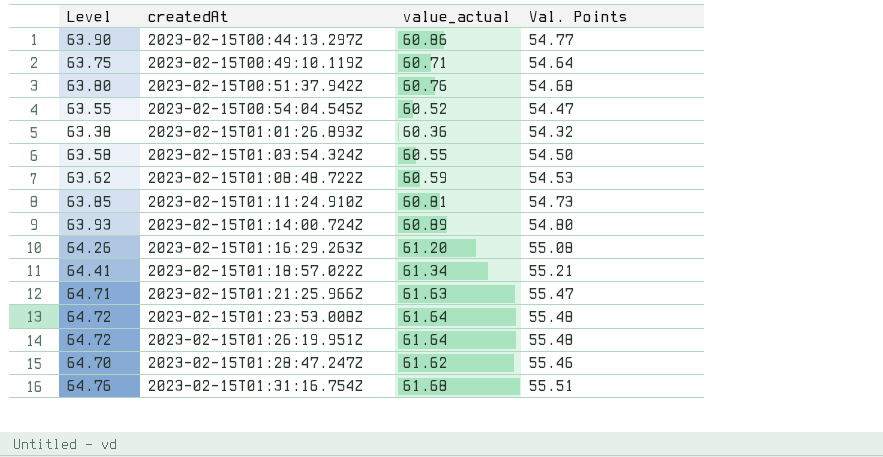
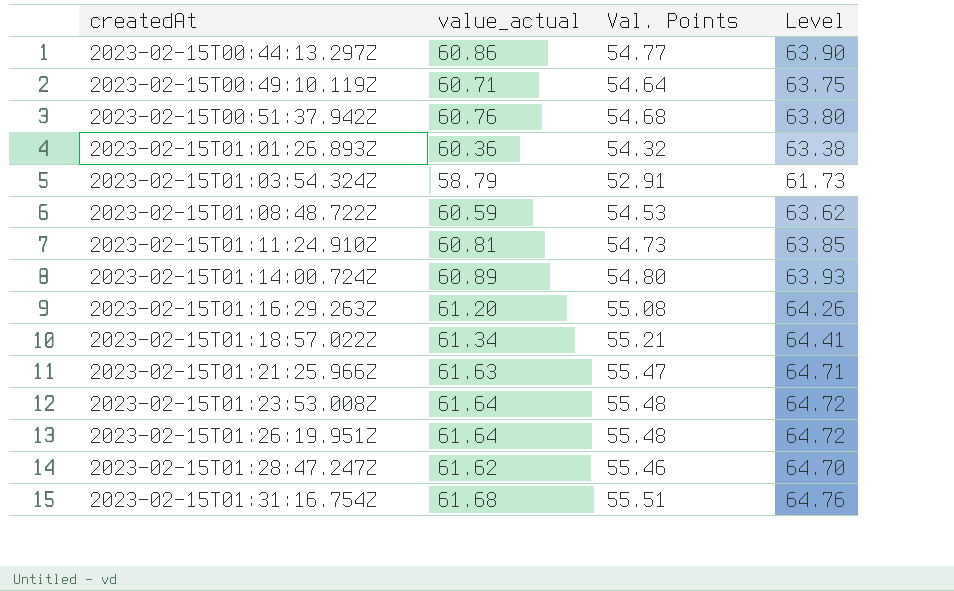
column Level | position: 1 -> 4
row 2023-02-15T00:54:04.545Z: 63.55 | 60.52 | 54.47 -> none
2023-02-15T01:03:54.324Z | value_actual: 60.55 -> 58.79
2023-02-15T01:03:54.324Z | Val. Points: 54.50 -> 52.91
2023-02-15T01:03:54.324Z | Level: 63.58 -> 61.73

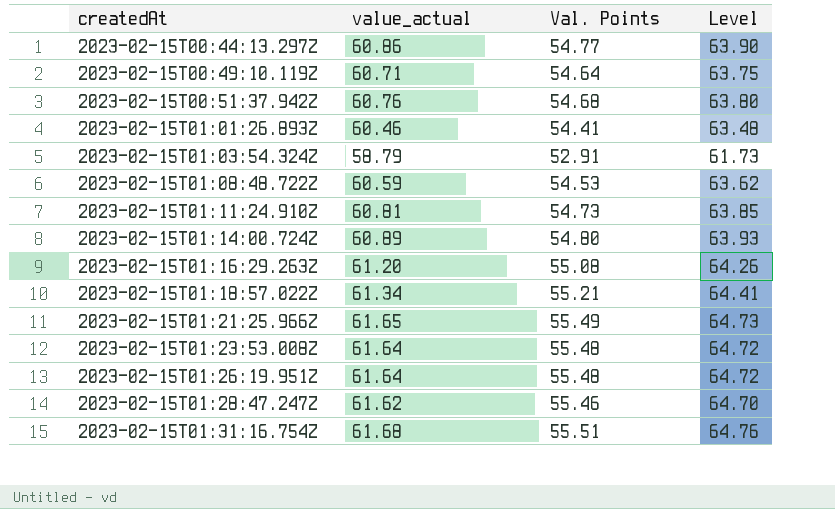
2023-02-15T01:01:26.893Z | value_actual: 60.36 -> 60.46
2023-02-15T01:01:26.893Z | Val. Points: 54.32 -> 54.41
2023-02-15T01:01:26.893Z | Level: 63.38 -> 63.48
2023-02-15T01:21:25.966Z | value_actual: 61.63 -> 61.65
2023-02-15T01:21:25.966Z | Val. Points: 55.47 -> 55.49
2023-02-15T01:21:25.966Z | Level: 64.71 -> 64.73

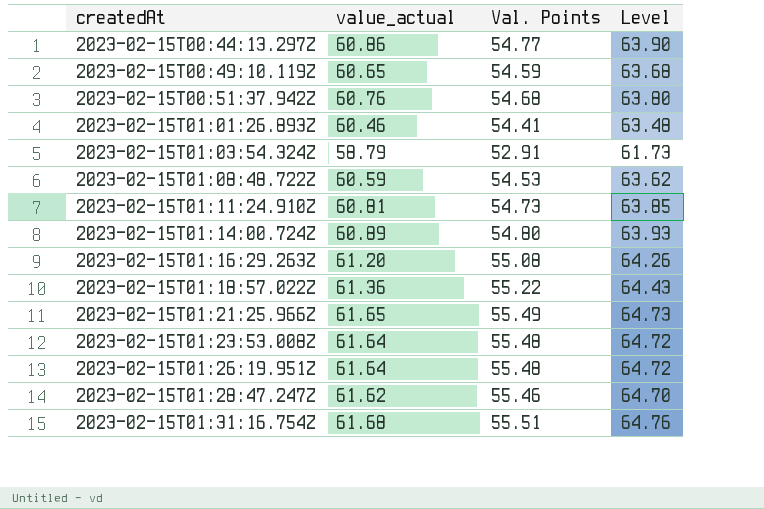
2023-02-15T00:49:10.119Z | value_actual: 60.71 -> 60.65
2023-02-15T00:49:10.119Z | Val. Points: 54.64 -> 54.59
2023-02-15T00:49:10.119Z | Level: 63.75 -> 63.68
2023-02-15T01:18:57.022Z | value_actual: 61.34 -> 61.36
2023-02-15T01:18:57.022Z | Val. Points: 55.21 -> 55.22
2023-02-15T01:18:57.022Z | Level: 64.41 -> 64.43

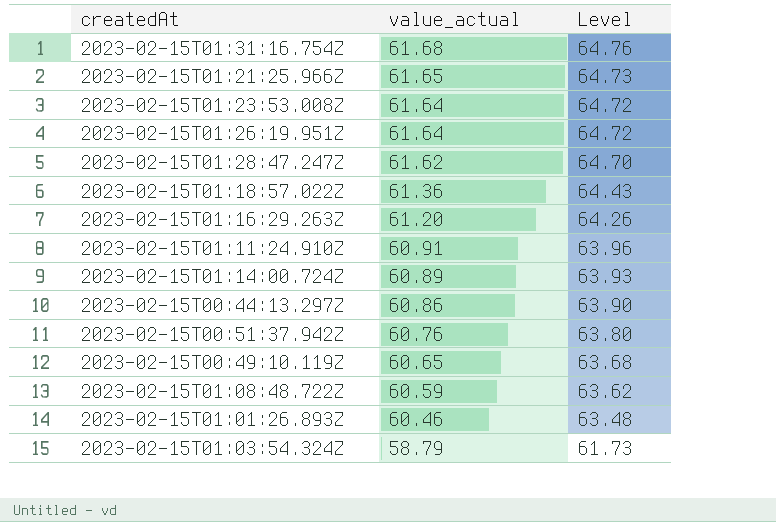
row order: createdAt ascending -> value_actual descending
column Val. Points | formula: [value_actual] * 0.9 -> none
2023-02-15T01:11:24.910Z | value_actual: 60.81 -> 60.91
2023-02-15T01:11:24.910Z | Level: 63.85 -> 63.96

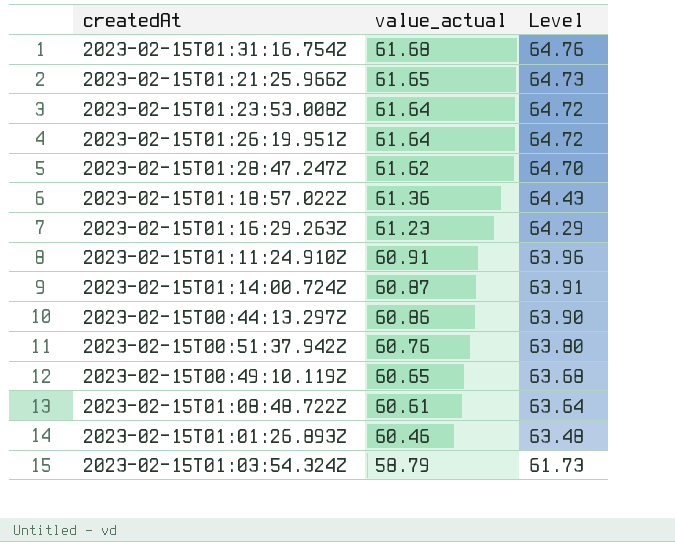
2023-02-15T01:16:29.263Z | value_actual: 61.20 -> 61.23
2023-02-15T01:16:29.263Z | Level: 64.26 -> 64.29
2023-02-15T01:14:00.724Z | value_actual: 60.89 -> 60.87
2023-02-15T01:14:00.724Z | Level: 63.93 -> 63.91
2023-02-15T01:08:48.722Z | value_actual: 60.59 -> 60.61
2023-02-15T01:08:48.722Z | Level: 63.62 -> 63.64

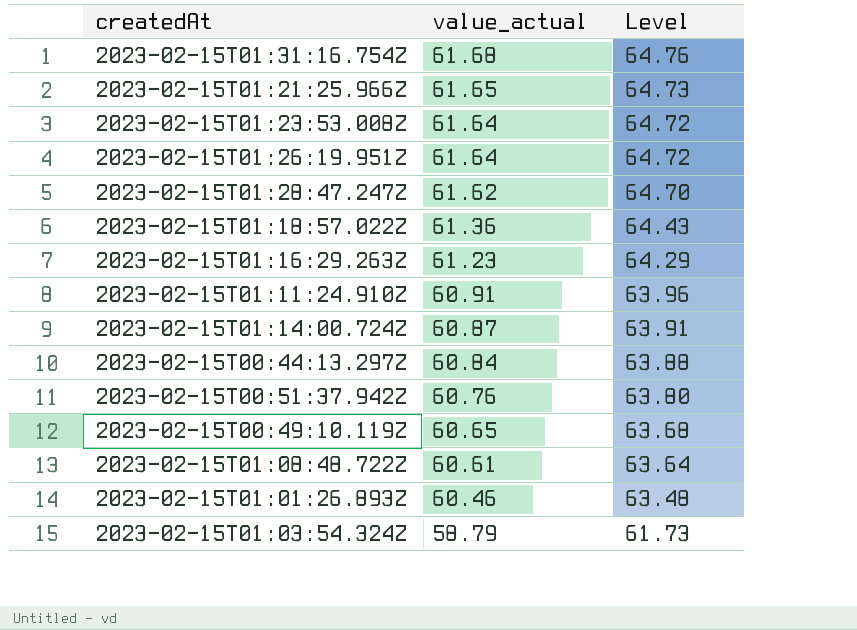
2023-02-15T00:44:13.297Z | value_actual: 60.86 -> 60.84
2023-02-15T00:44:13.297Z | Level: 63.90 -> 63.88

